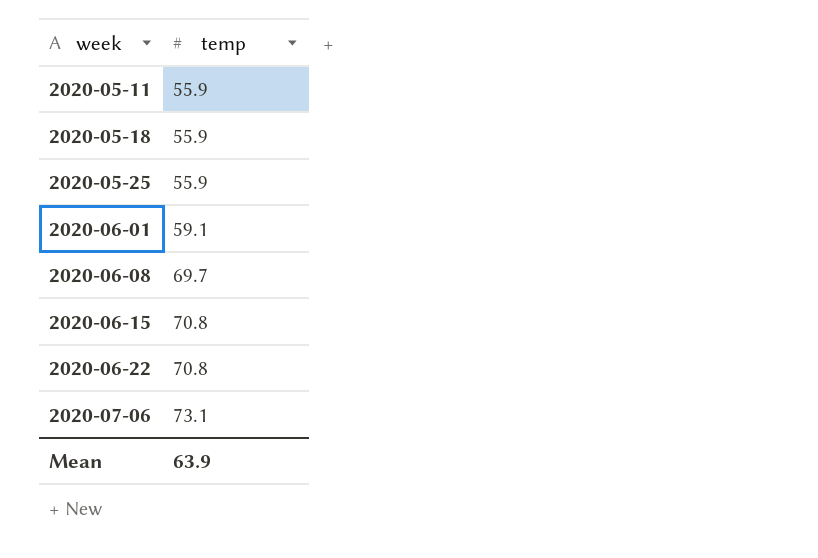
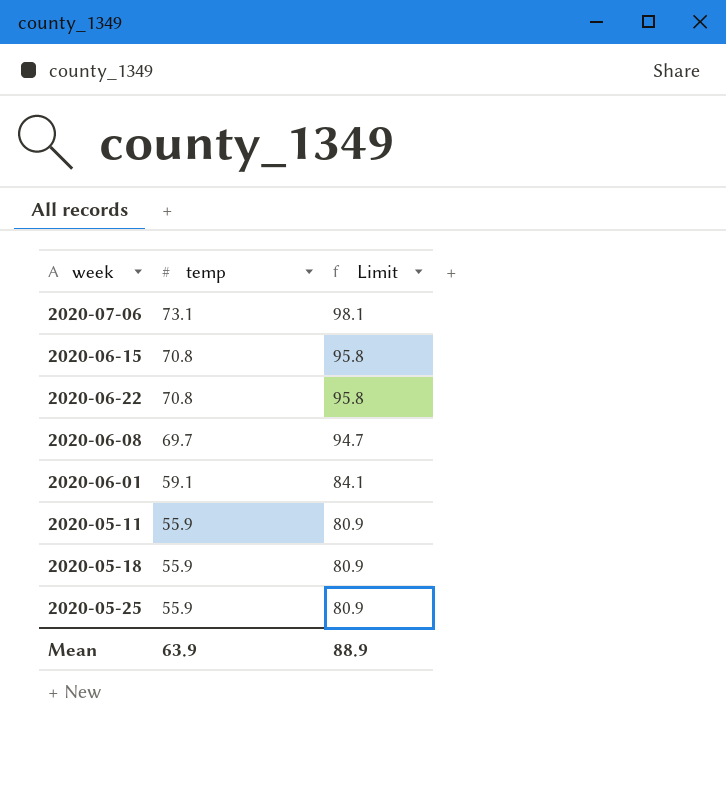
row order: week ascending -> temp descending
column Limit | formula: none -> [temp] + 25

